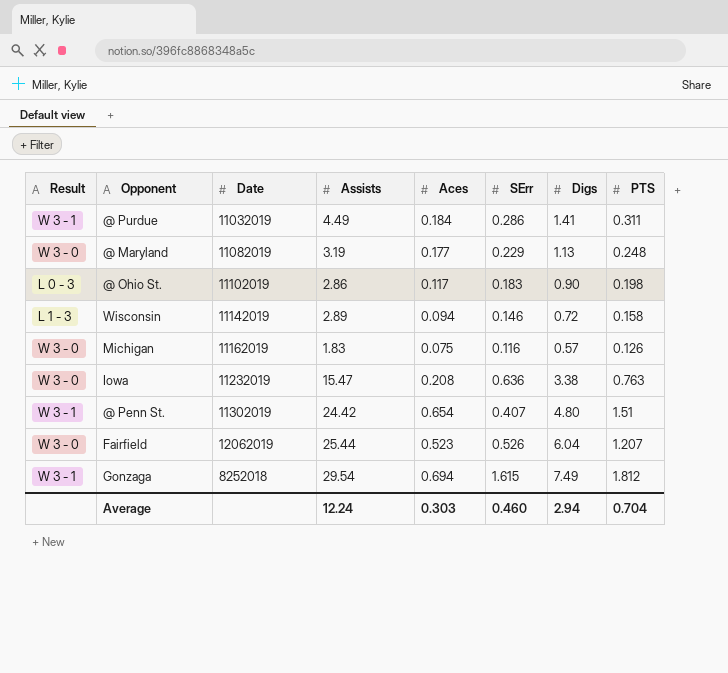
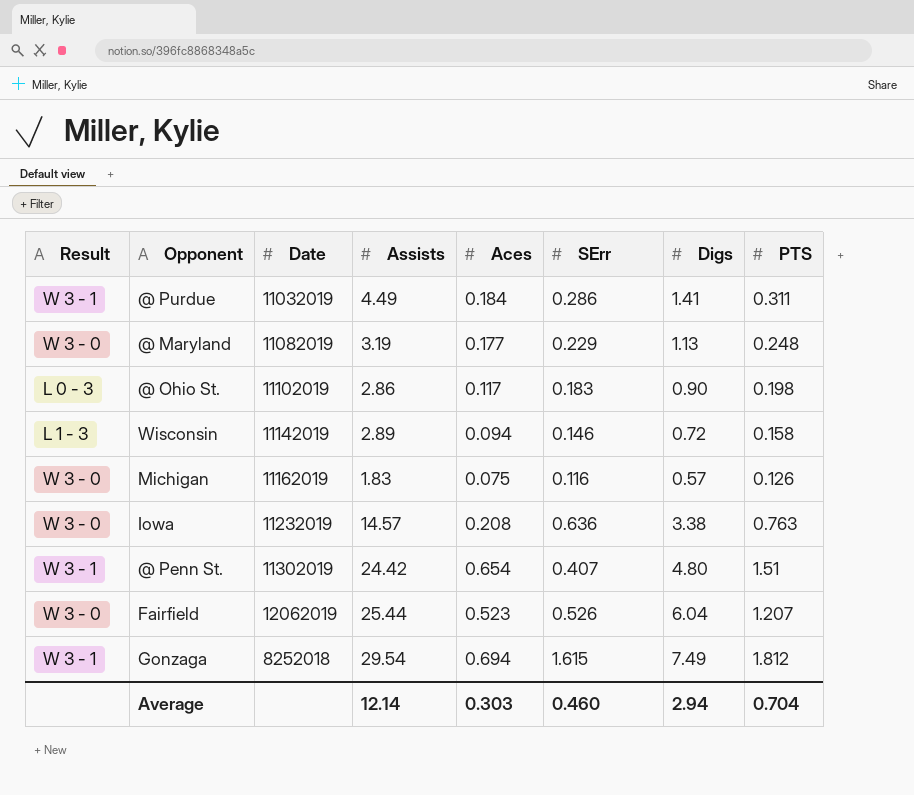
Iowa | Assists: 15.47 -> 14.57
Average | Assists: 12.24 -> 12.14

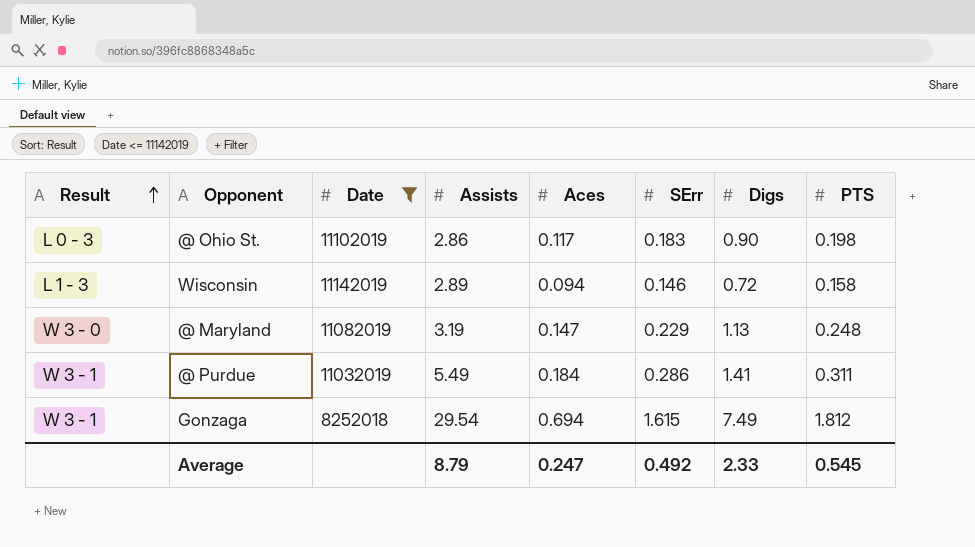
filter: none -> Date <= 11142019
row order: none -> Result ascending
@ Maryland | Aces: 0.177 -> 0.147
@ Purdue | Assists: 4.49 -> 5.49
Average | Assists: 12.14 -> 8.79
Average | Aces: 0.303 -> 0.247
Average | SErr: 0.460 -> 0.492
Average | Digs: 2.94 -> 2.33
Average | PTS: 0.704 -> 0.545

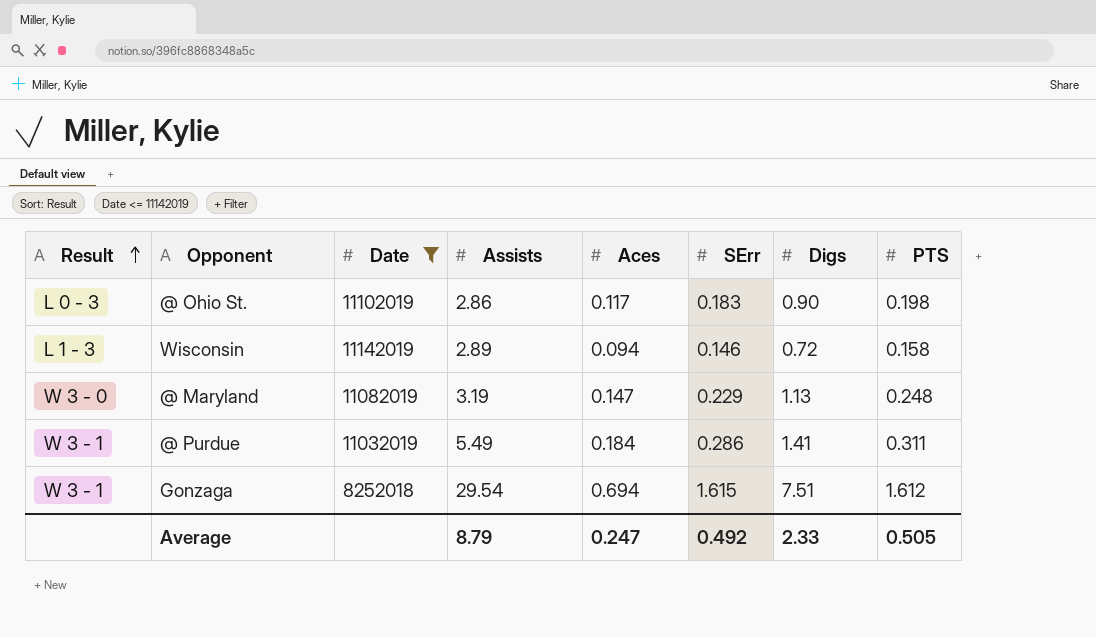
Gonzaga | Digs: 7.49 -> 7.51
Gonzaga | PTS: 1.812 -> 1.612
Average | PTS: 0.545 -> 0.505

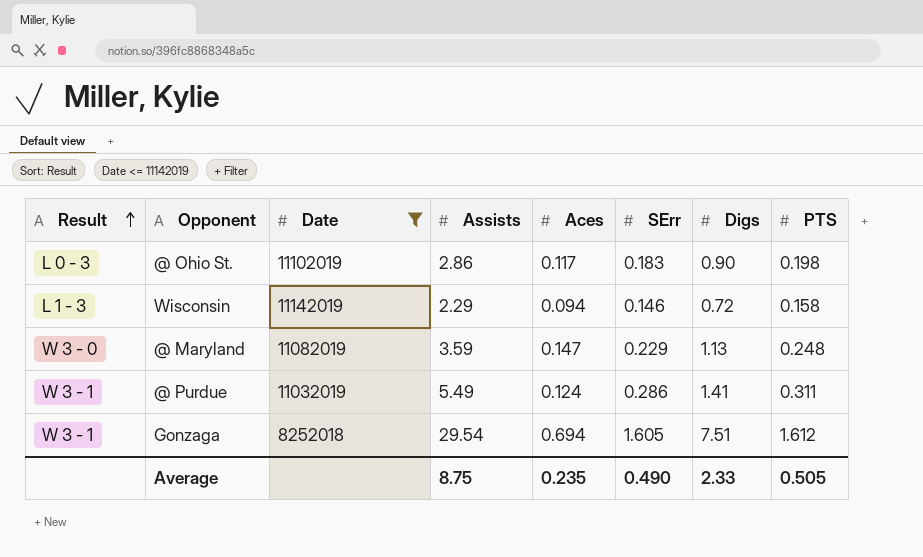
Wisconsin | Assists: 2.89 -> 2.29
@ Maryland | Assists: 3.19 -> 3.59
@ Purdue | Aces: 0.184 -> 0.124
Gonzaga | SErr: 1.615 -> 1.605
Average | Assists: 8.79 -> 8.75
Average | Aces: 0.247 -> 0.235
Average | SErr: 0.492 -> 0.490

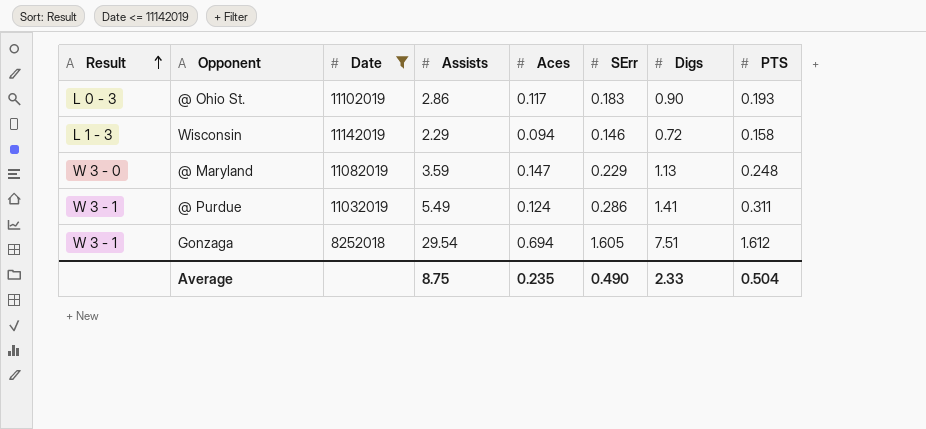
@ Ohio St. | PTS: 0.198 -> 0.193
Average | PTS: 0.505 -> 0.504

